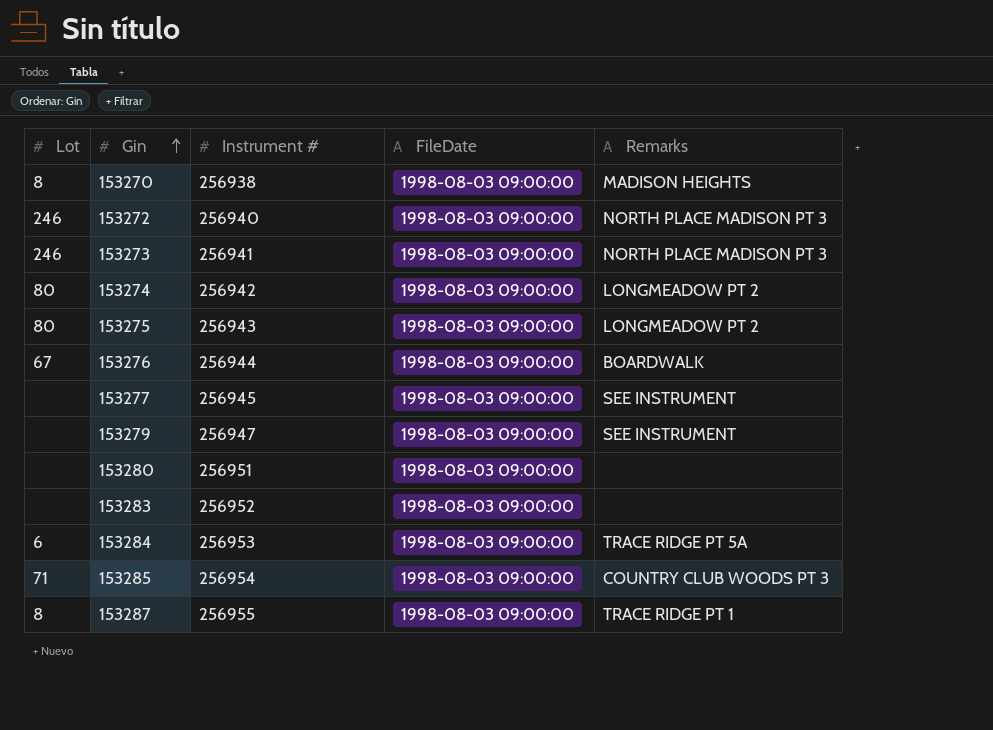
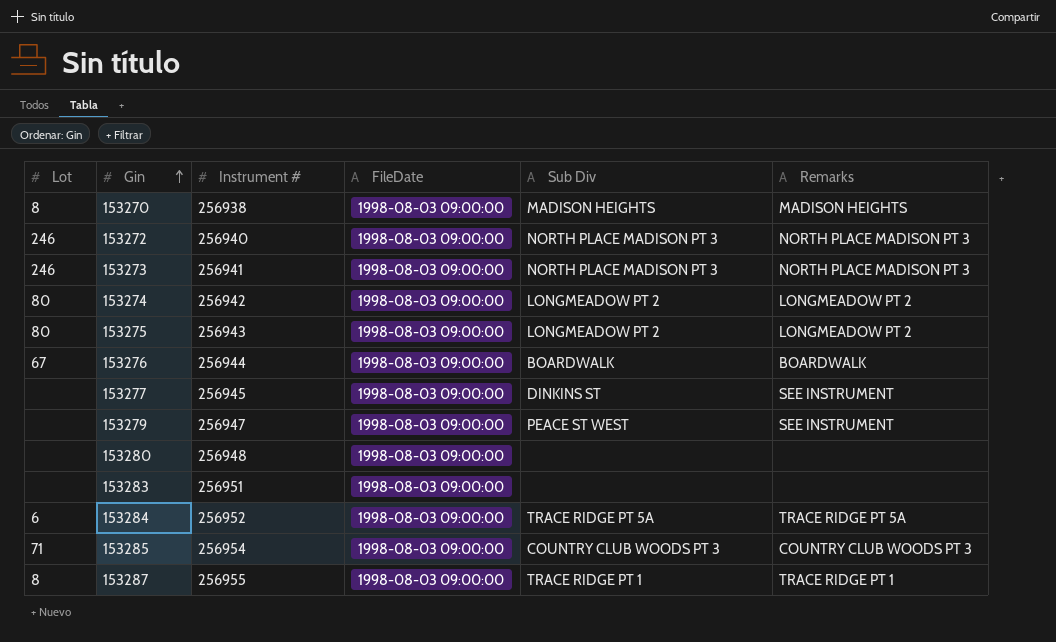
column Sub Div | position: none -> 5
153280 | Instrument #: 256951 -> 256948
153283 | Instrument #: 256952 -> 256951
153284 | Instrument #: 256953 -> 256952

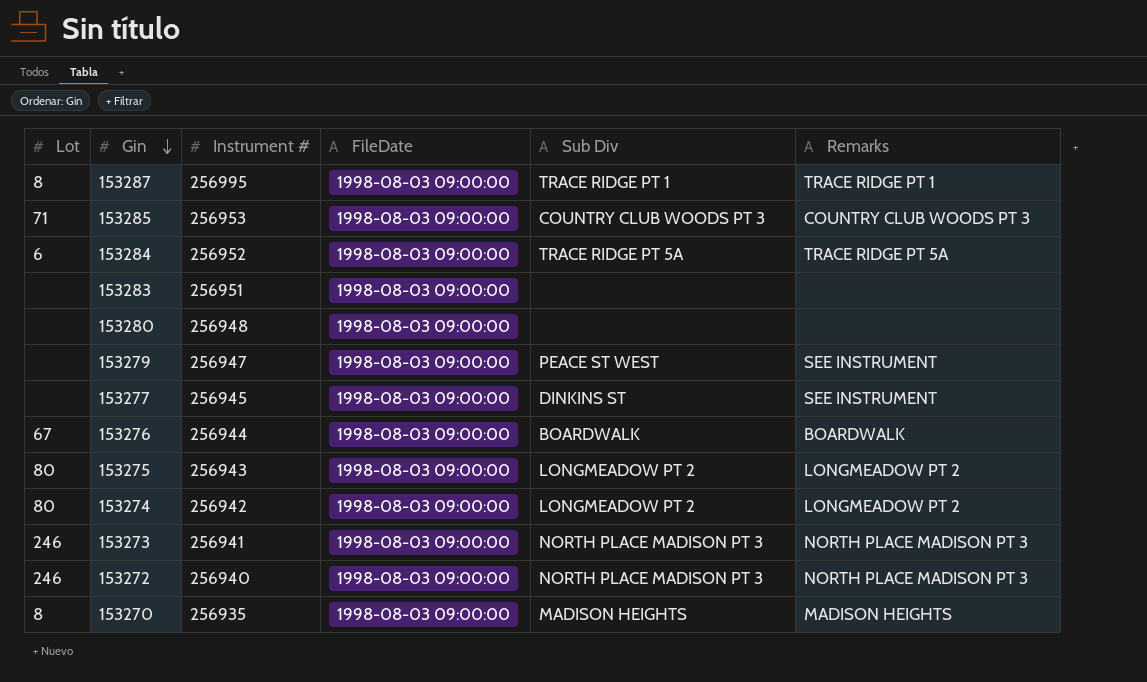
row order: Gin ascending -> Gin descending
153287 | Instrument #: 256955 -> 256995
153285 | Instrument #: 256954 -> 256953
153270 | Instrument #: 256938 -> 256935

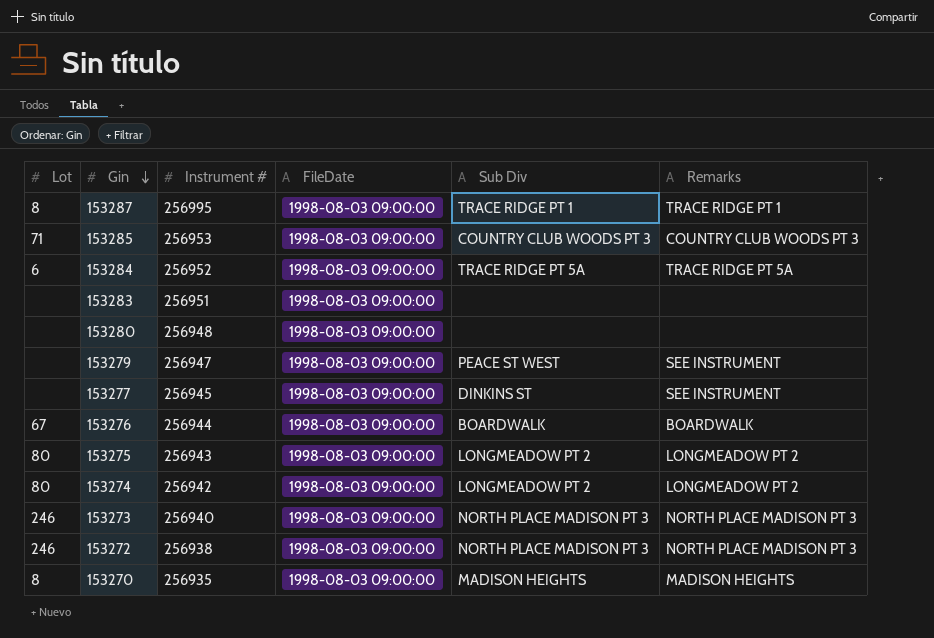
153273 | Instrument #: 256941 -> 256940
153272 | Instrument #: 256940 -> 256938

